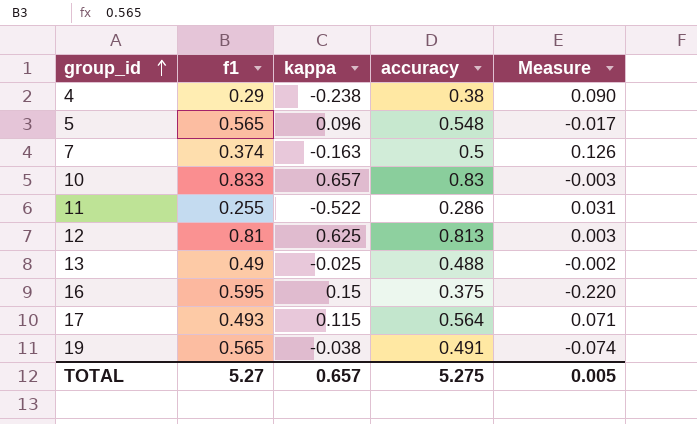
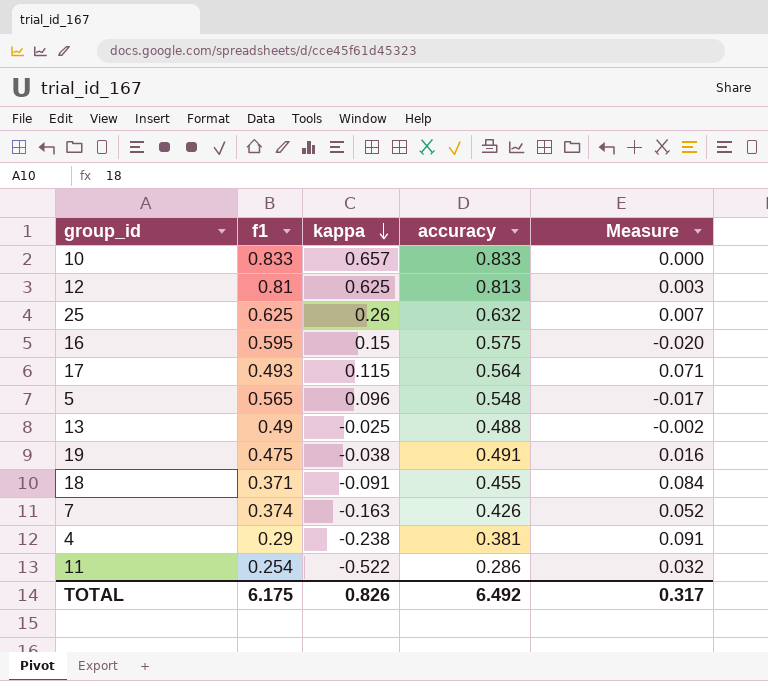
row order: group_id ascending -> kappa descending
10 | accuracy: 0.83 -> 0.833
10 | Measure: -0.003 -> 0.000
row 25: none -> 0.625 | 0.26 | 0.632 | 0.007
16 | accuracy: 0.375 -> 0.575
16 | Measure: -0.220 -> -0.020
19 | f1: 0.565 -> 0.475
19 | Measure: -0.074 -> 0.016
row 18: none -> 0.371 | -0.091 | 0.455 | 0.084
7 | accuracy: 0.5 -> 0.426
7 | Measure: 0.126 -> 0.052
4 | accuracy: 0.38 -> 0.381
4 | Measure: 0.090 -> 0.091
11 | f1: 0.255 -> 0.254
11 | Measure: 0.031 -> 0.032
TOTAL | f1: 5.27 -> 6.175
TOTAL | kappa: 0.657 -> 0.826
TOTAL | accuracy: 5.275 -> 6.492
TOTAL | Measure: 0.005 -> 0.317

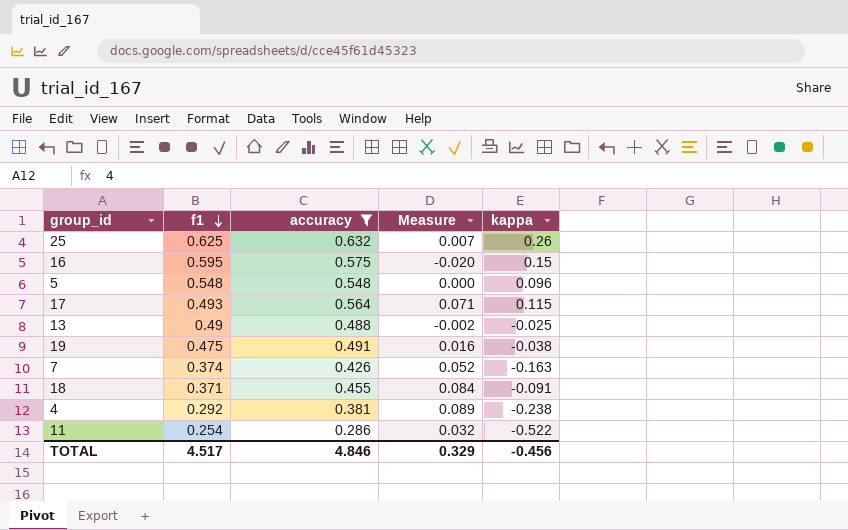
filter: none -> accuracy <= 0.632
row order: kappa descending -> f1 descending
column kappa | position: 3 -> 5
5 | f1: 0.565 -> 0.548
5 | Measure: -0.017 -> 0.000
4 | f1: 0.29 -> 0.292
4 | Measure: 0.091 -> 0.089
TOTAL | f1: 6.175 -> 4.517
TOTAL | accuracy: 6.492 -> 4.846
TOTAL | Measure: 0.317 -> 0.329
TOTAL | kappa: 0.826 -> -0.456

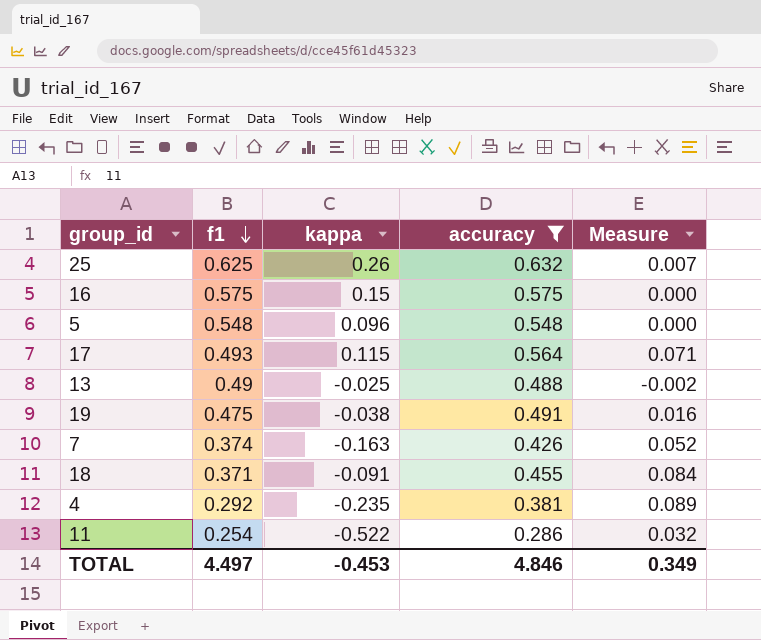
column kappa | position: 5 -> 3
16 | f1: 0.595 -> 0.575
16 | Measure: -0.020 -> 0.000
4 | kappa: -0.238 -> -0.235
TOTAL | f1: 4.517 -> 4.497
TOTAL | kappa: -0.456 -> -0.453
TOTAL | Measure: 0.329 -> 0.349

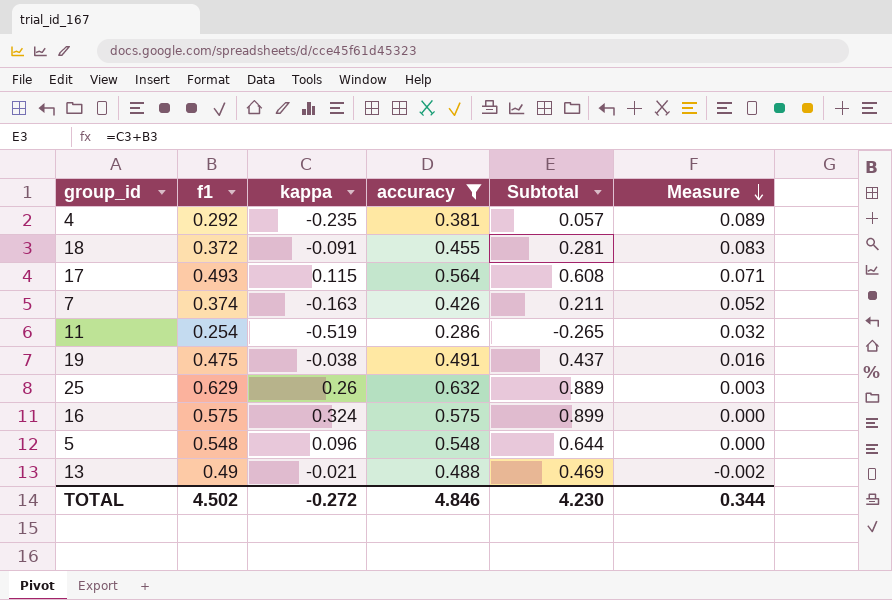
row order: f1 descending -> Measure descending
column Subtotal | formula: none -> [f1] + [kappa]
18 | f1: 0.371 -> 0.372
18 | Measure: 0.084 -> 0.083
11 | kappa: -0.522 -> -0.519
25 | f1: 0.625 -> 0.629
25 | Measure: 0.007 -> 0.003
16 | kappa: 0.15 -> 0.324
13 | kappa: -0.025 -> -0.021
TOTAL | f1: 4.497 -> 4.502
TOTAL | kappa: -0.453 -> -0.272
TOTAL | Measure: 0.349 -> 0.344

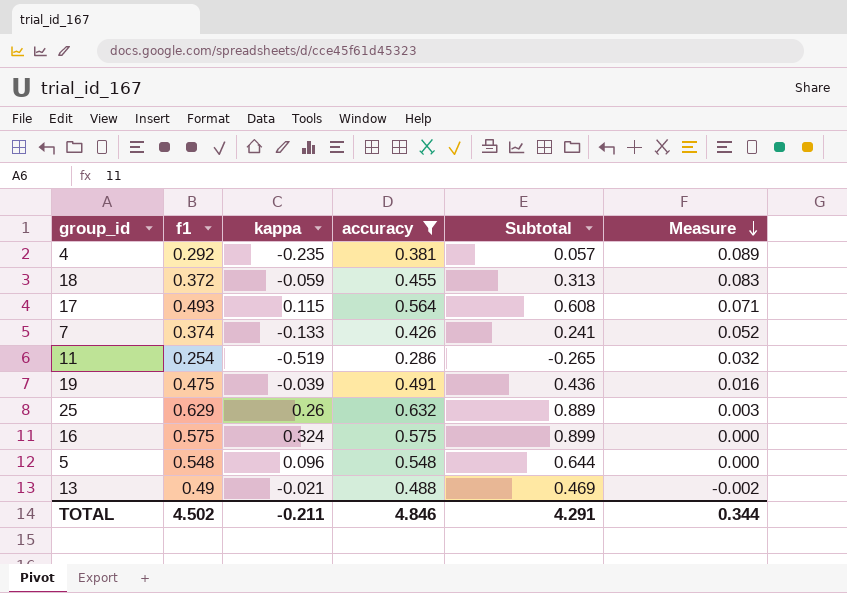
18 | kappa: -0.091 -> -0.059
18 | Subtotal: 0.281 -> 0.313
7 | kappa: -0.163 -> -0.133
7 | Subtotal: 0.211 -> 0.241
19 | kappa: -0.038 -> -0.039
19 | Subtotal: 0.437 -> 0.436
TOTAL | kappa: -0.272 -> -0.211
TOTAL | Subtotal: 4.230 -> 4.291

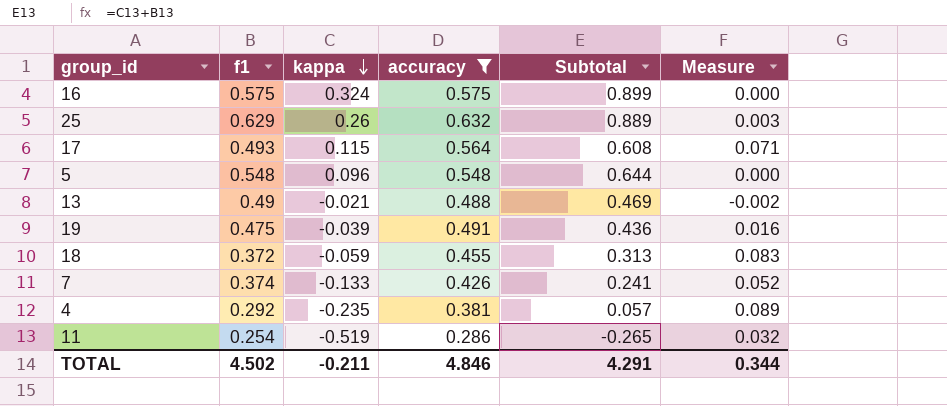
row order: Measure descending -> kappa descending

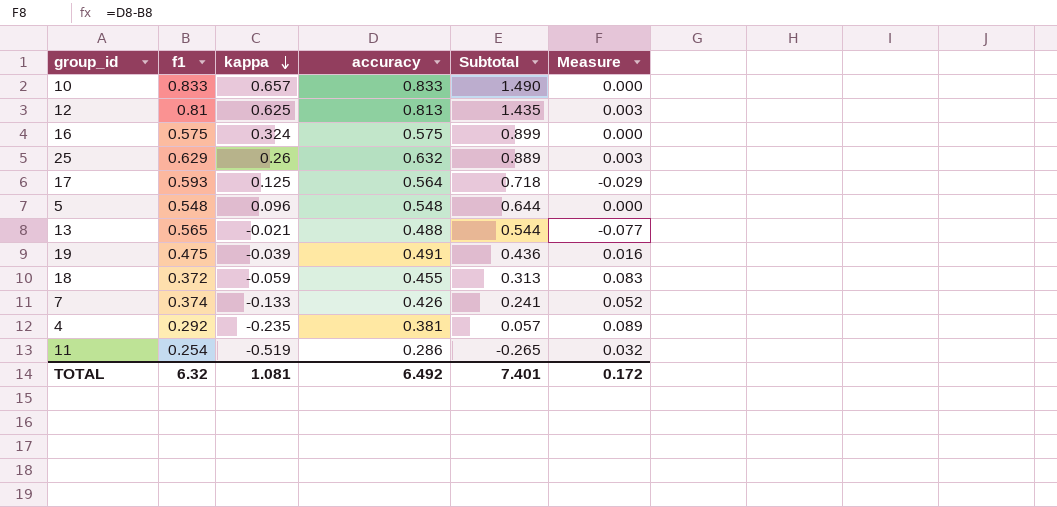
filter: accuracy <= 0.632 -> none
17 | f1: 0.493 -> 0.593
17 | kappa: 0.115 -> 0.125
17 | Subtotal: 0.608 -> 0.718
17 | Measure: 0.071 -> -0.029
13 | f1: 0.49 -> 0.565
13 | Subtotal: 0.469 -> 0.544
13 | Measure: -0.002 -> -0.077
TOTAL | f1: 4.502 -> 6.32
TOTAL | kappa: -0.211 -> 1.081
TOTAL | accuracy: 4.846 -> 6.492
TOTAL | Subtotal: 4.291 -> 7.401
TOTAL | Measure: 0.344 -> 0.172

